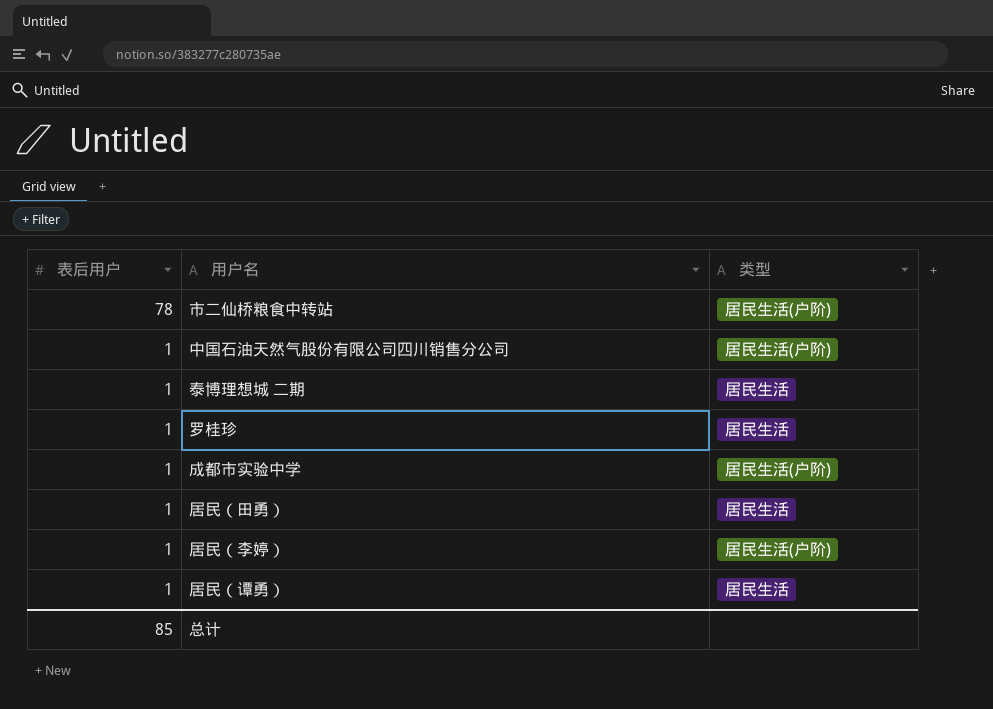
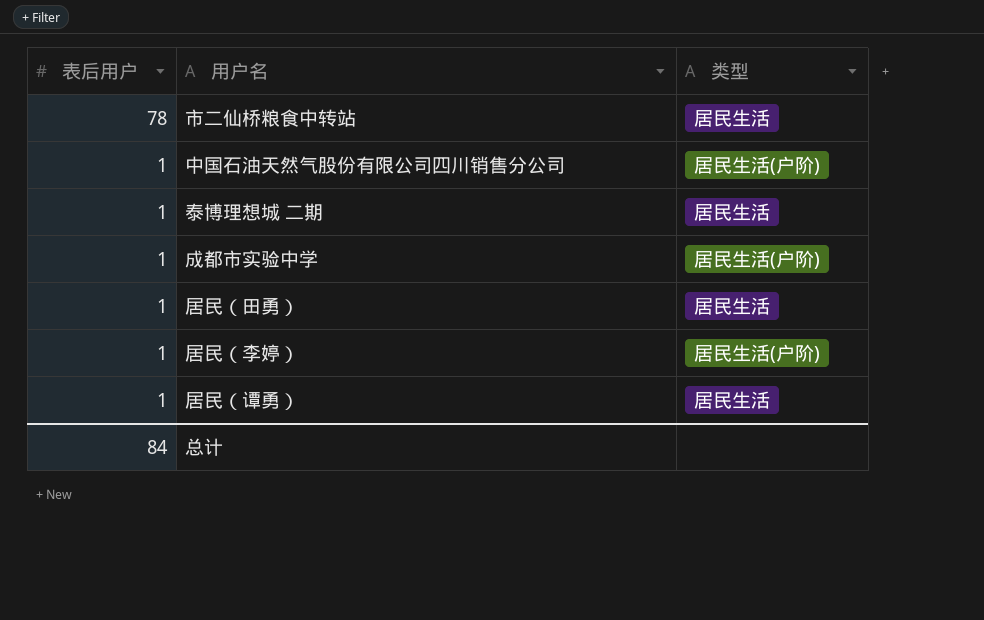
row 罗桂珍: 1 | 居民生活 -> none
市二仙桥粮食中转站 | 类型: 居民生活(户阶) -> 居民生活
总计 | 表后用户: 85 -> 84

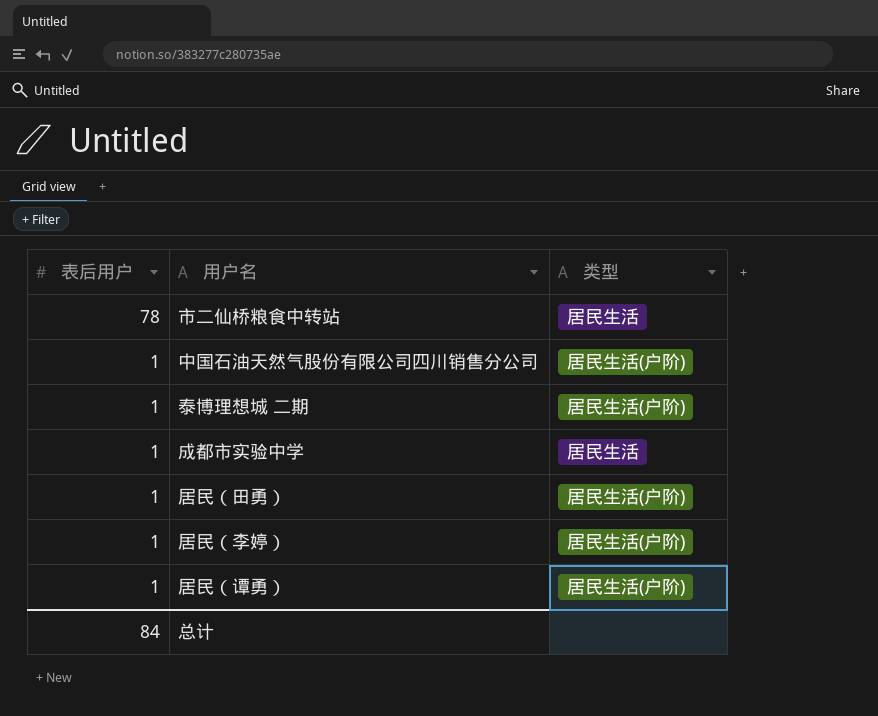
泰博理想城 二期 | 类型: 居民生活 -> 居民生活(户阶)
成都市实验中学 | 类型: 居民生活(户阶) -> 居民生活
居民（田勇） | 类型: 居民生活 -> 居民生活(户阶)
居民（谭勇） | 类型: 居民生活 -> 居民生活(户阶)

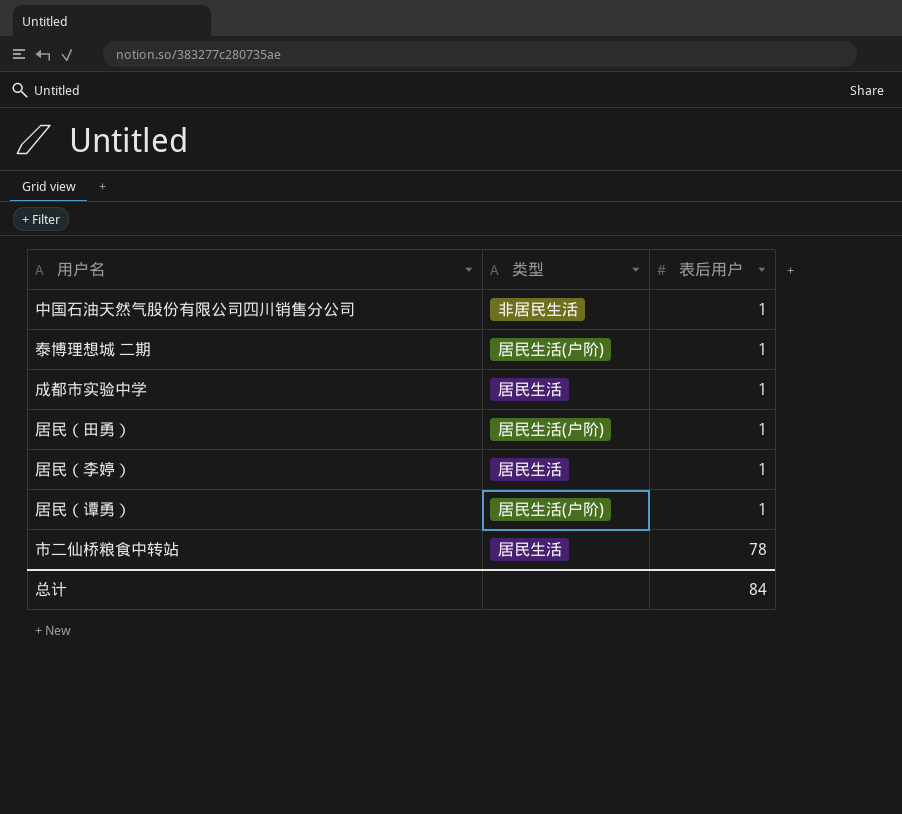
row order: 表后用户 descending -> 表后用户 ascending
column 表后用户 | position: 1 -> 3
中国石油天然气股份有限公司四川销售分公司 | 类型: 居民生活(户阶) -> 非居民生活
居民（李婷） | 类型: 居民生活(户阶) -> 居民生活

